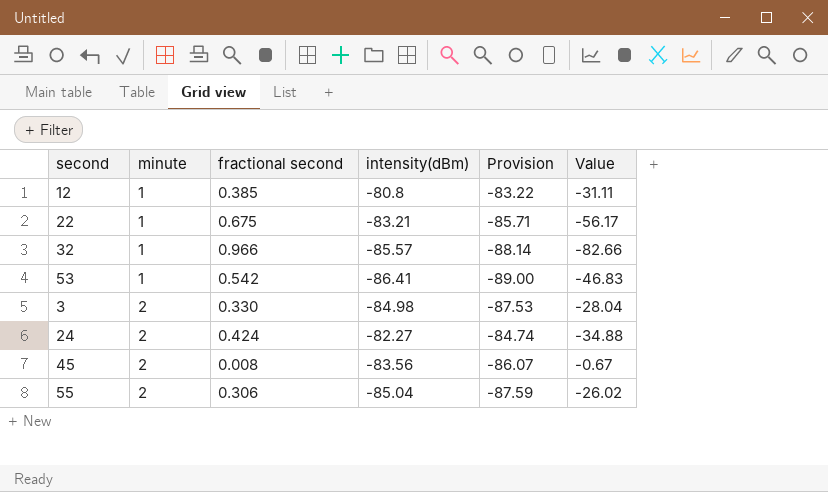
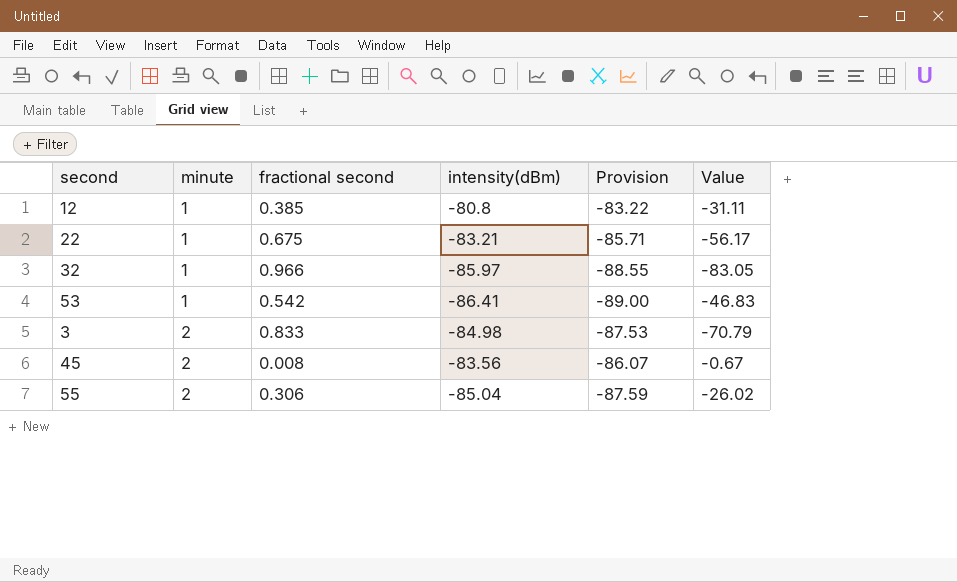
row 24: 2 | 0.424 | -82.27 | -84.74 | -34.88 -> none
32 | intensity(dBm): -85.57 -> -85.97
32 | Provision: -88.14 -> -88.55
32 | Value: -82.66 -> -83.05
3 | fractional second: 0.330 -> 0.833
3 | Value: -28.04 -> -70.79

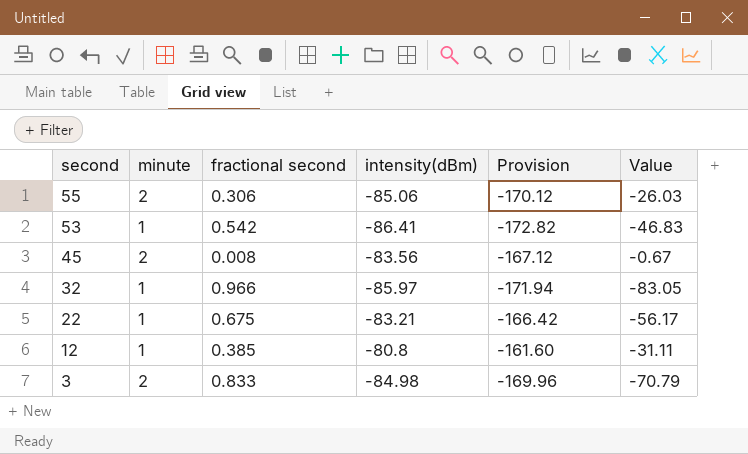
row order: minute ascending -> second descending
column Provision | formula: [intensity(dBm)] * 1.03 -> [intensity(dBm)] * 2
55 | intensity(dBm): -85.04 -> -85.06
55 | Value: -26.02 -> -26.03

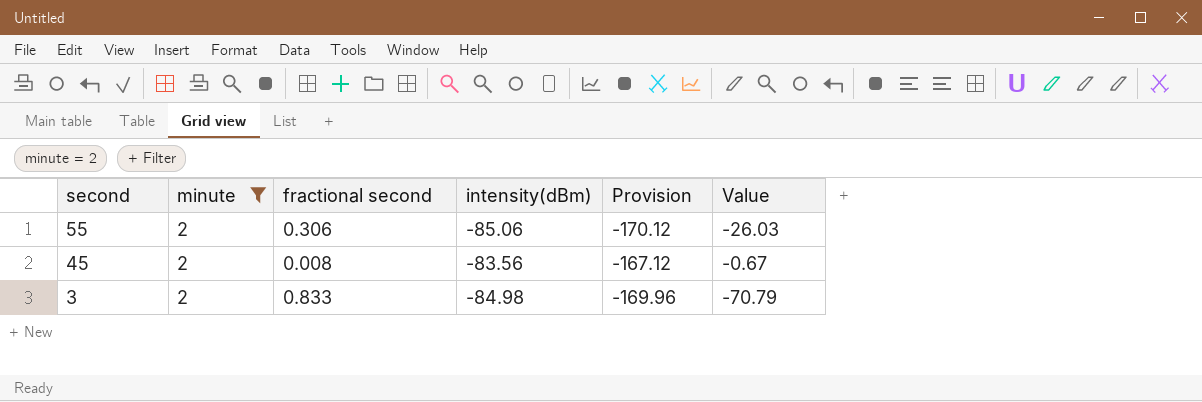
filter: none -> minute = 2

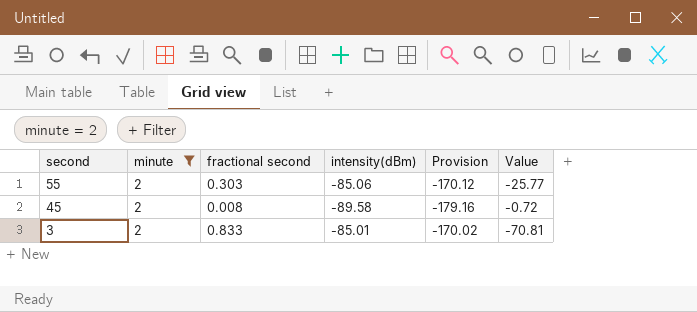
55 | fractional second: 0.306 -> 0.303
55 | Value: -26.03 -> -25.77
45 | intensity(dBm): -83.56 -> -89.58
45 | Provision: -167.12 -> -179.16
45 | Value: -0.67 -> -0.72
3 | intensity(dBm): -84.98 -> -85.01
3 | Provision: -169.96 -> -170.02
3 | Value: -70.79 -> -70.81

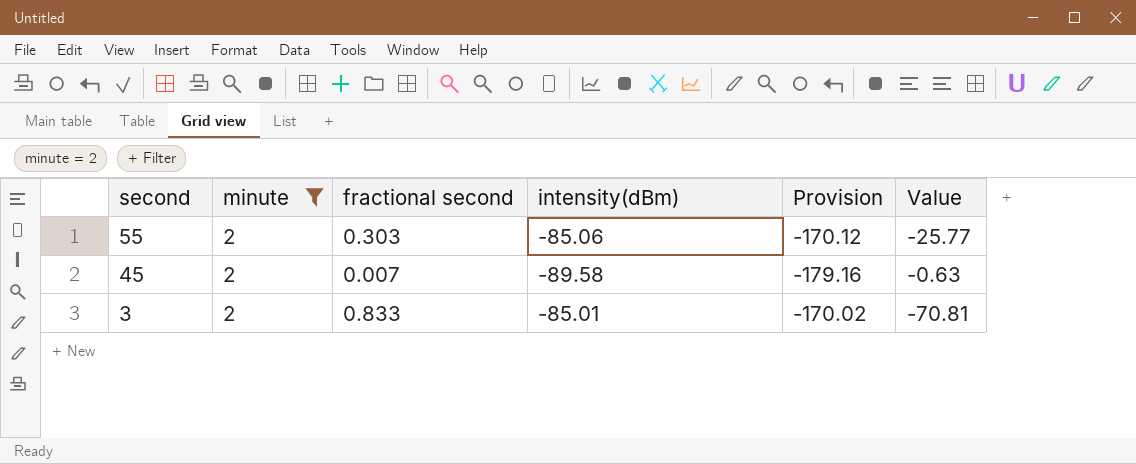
45 | fractional second: 0.008 -> 0.007
45 | Value: -0.72 -> -0.63

